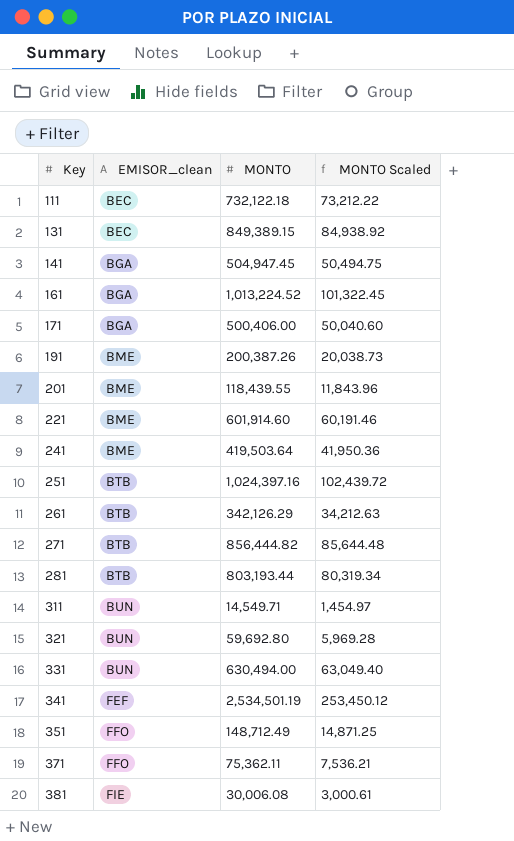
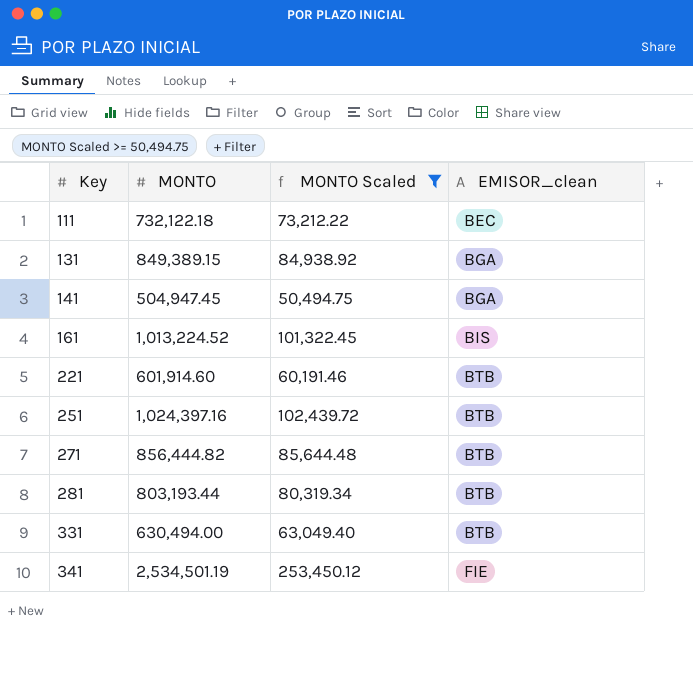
filter: none -> MONTO Scaled >= 50,494.75
column EMISOR_clean | position: 2 -> 4
131 | EMISOR_clean: BEC -> BGA
161 | EMISOR_clean: BGA -> BIS
221 | EMISOR_clean: BME -> BTB
331 | EMISOR_clean: BUN -> BTB
341 | EMISOR_clean: FEF -> FIE

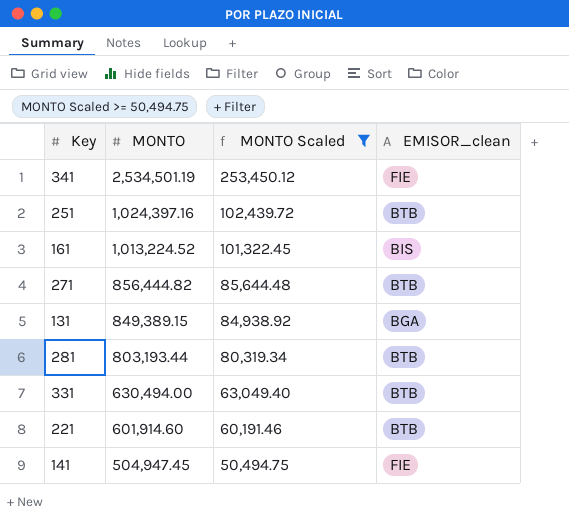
row order: Key ascending -> MONTO descending
row 111: 732,122.18 | 73,212.22 | BEC -> none
141 | EMISOR_clean: BGA -> FIE

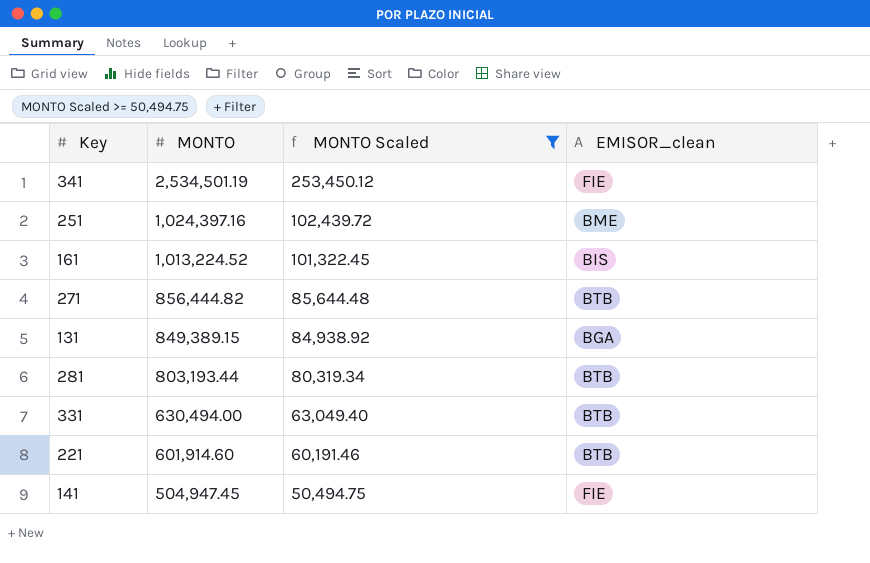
251 | EMISOR_clean: BTB -> BME

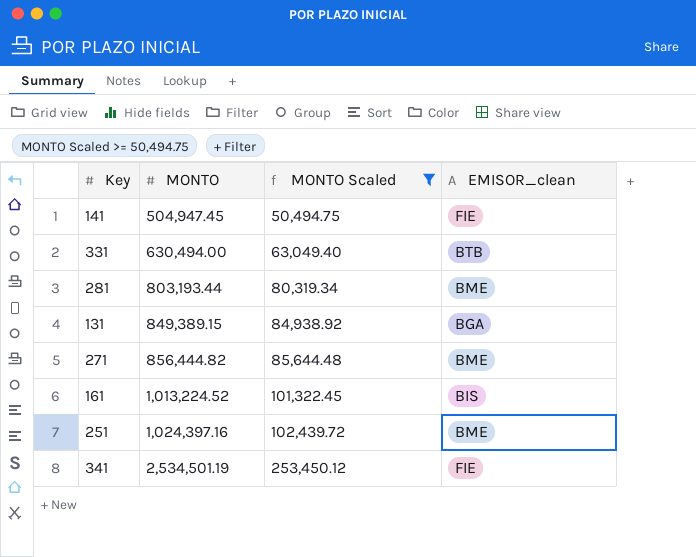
row order: MONTO descending -> MONTO ascending
row 221: 601,914.60 | 60,191.46 | BTB -> none
281 | EMISOR_clean: BTB -> BME
271 | EMISOR_clean: BTB -> BME

